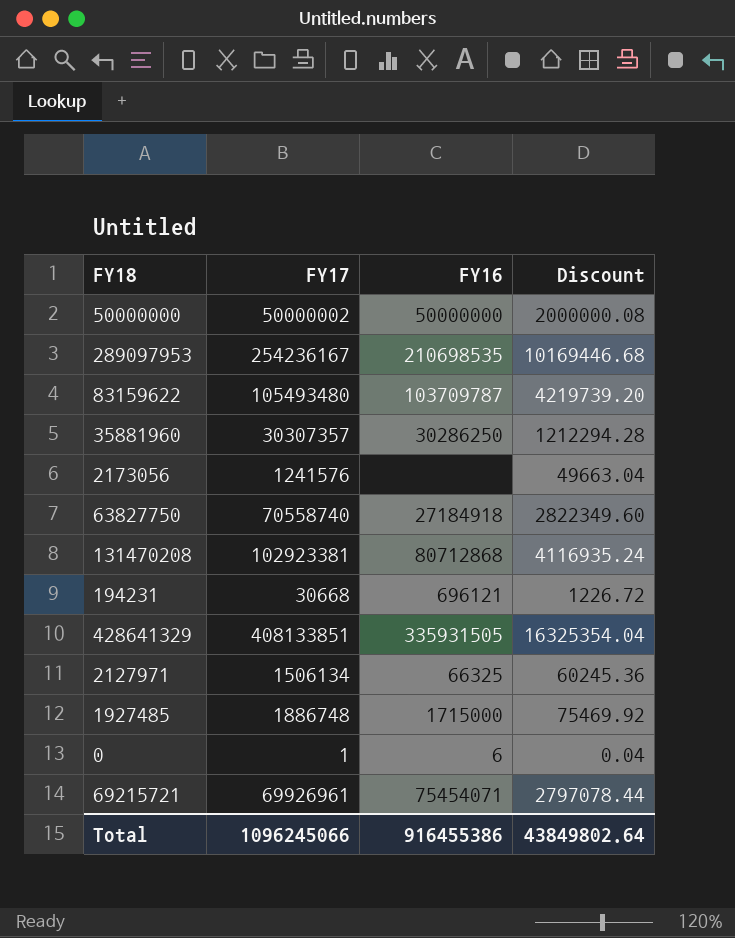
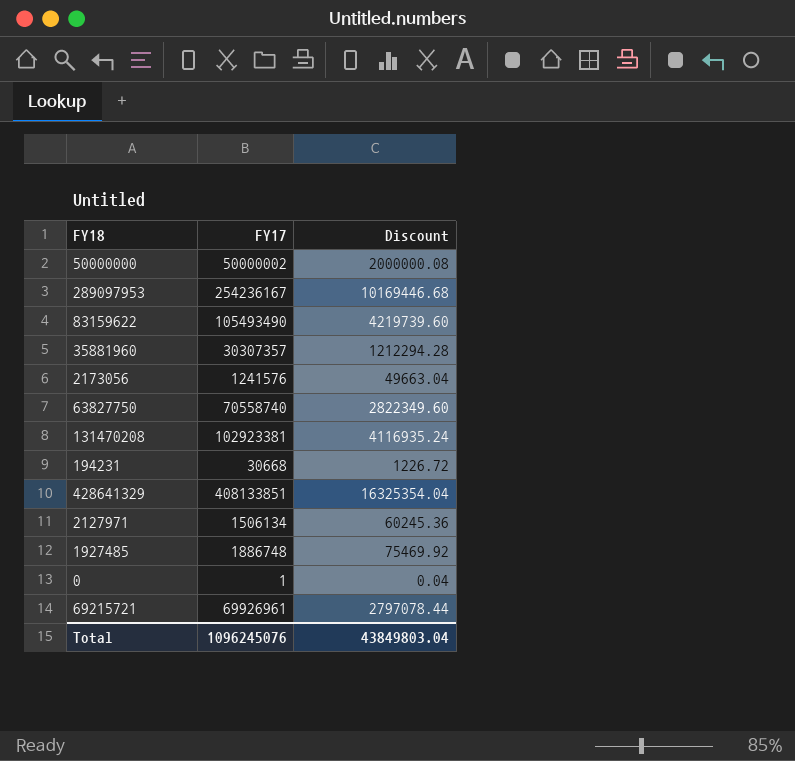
column FY16 | position: 3 -> none
83159622 | FY17: 105493480 -> 105493490
83159622 | Discount: 4219739.20 -> 4219739.60
Total | FY17: 1096245066 -> 1096245076
Total | Discount: 43849802.64 -> 43849803.04

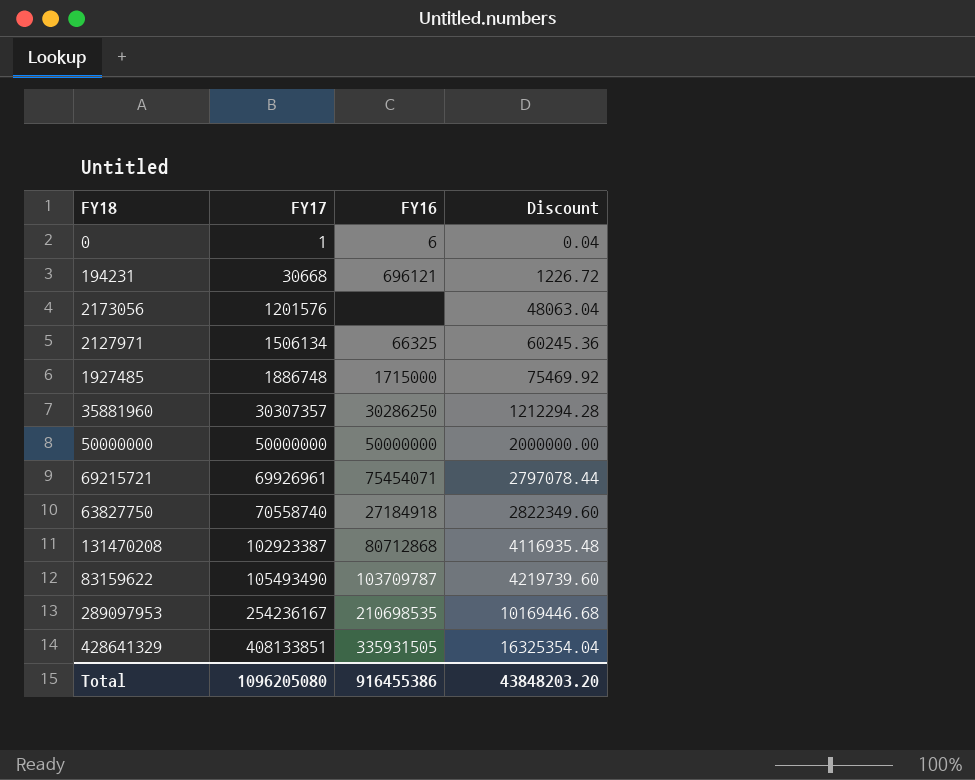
row order: none -> FY17 ascending
column FY16 | position: none -> 3
2173056 | FY17: 1241576 -> 1201576
2173056 | Discount: 49663.04 -> 48063.04
50000000 | FY17: 50000002 -> 50000000
50000000 | Discount: 2000000.08 -> 2000000.00
131470208 | FY17: 102923381 -> 102923387
131470208 | Discount: 4116935.24 -> 4116935.48
Total | FY17: 1096245076 -> 1096205080
Total | Discount: 43849803.04 -> 43848203.20

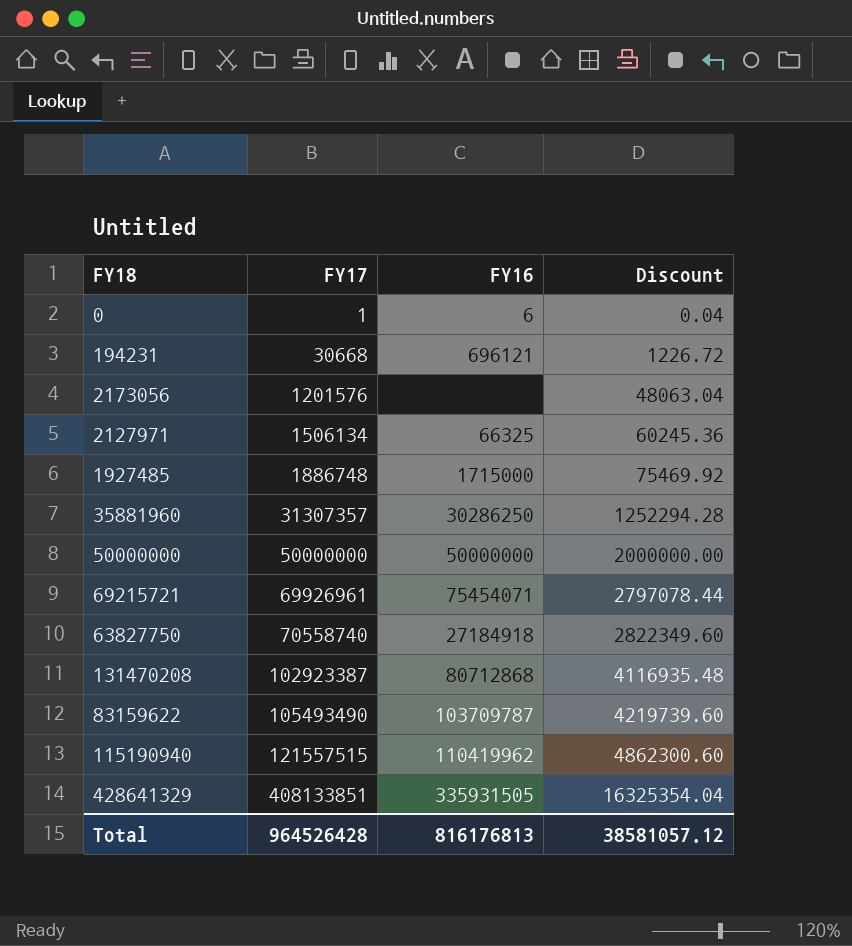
row 289097953: 254236167 | 210698535 | 10169446.68 -> none
35881960 | FY17: 30307357 -> 31307357
35881960 | Discount: 1212294.28 -> 1252294.28
row 115190940: none -> 121557515 | 110419962 | 4862300.60
Total | FY17: 1096205080 -> 964526428
Total | FY16: 916455386 -> 816176813
Total | Discount: 43848203.20 -> 38581057.12

